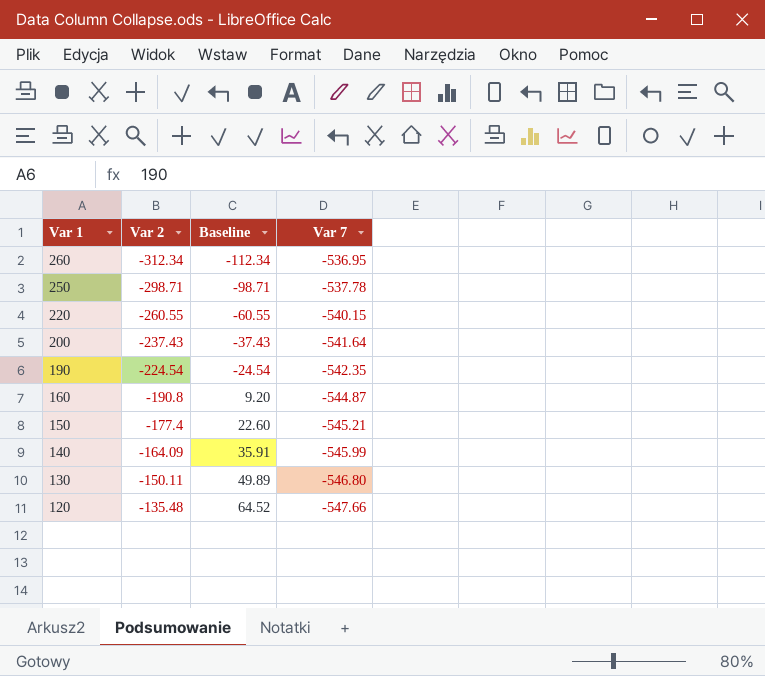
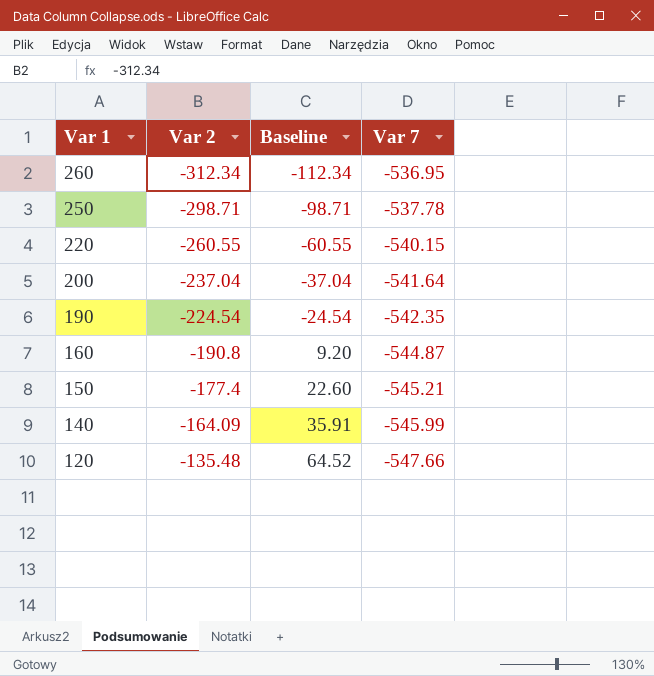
row 130: -150.11 | 49.89 | -546.80 -> none
200 | Var 2: -237.43 -> -237.04
200 | Baseline: -37.43 -> -37.04

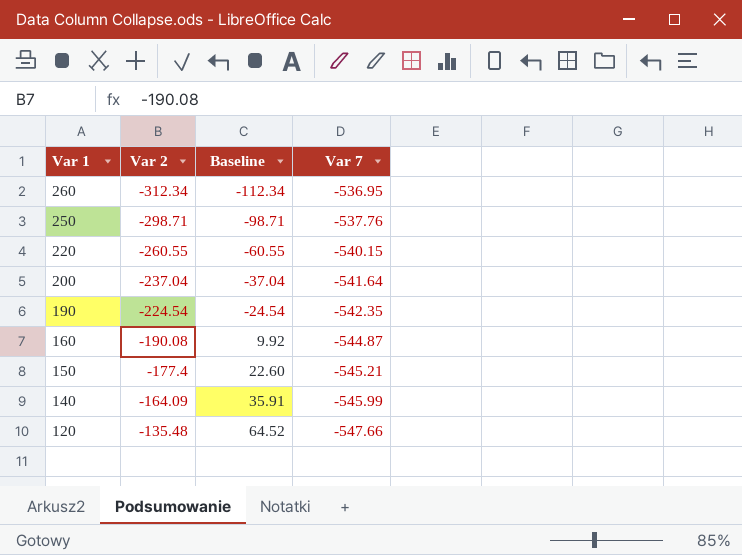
250 | Var 7: -537.78 -> -537.76
160 | Var 2: -190.8 -> -190.08
160 | Baseline: 9.20 -> 9.92

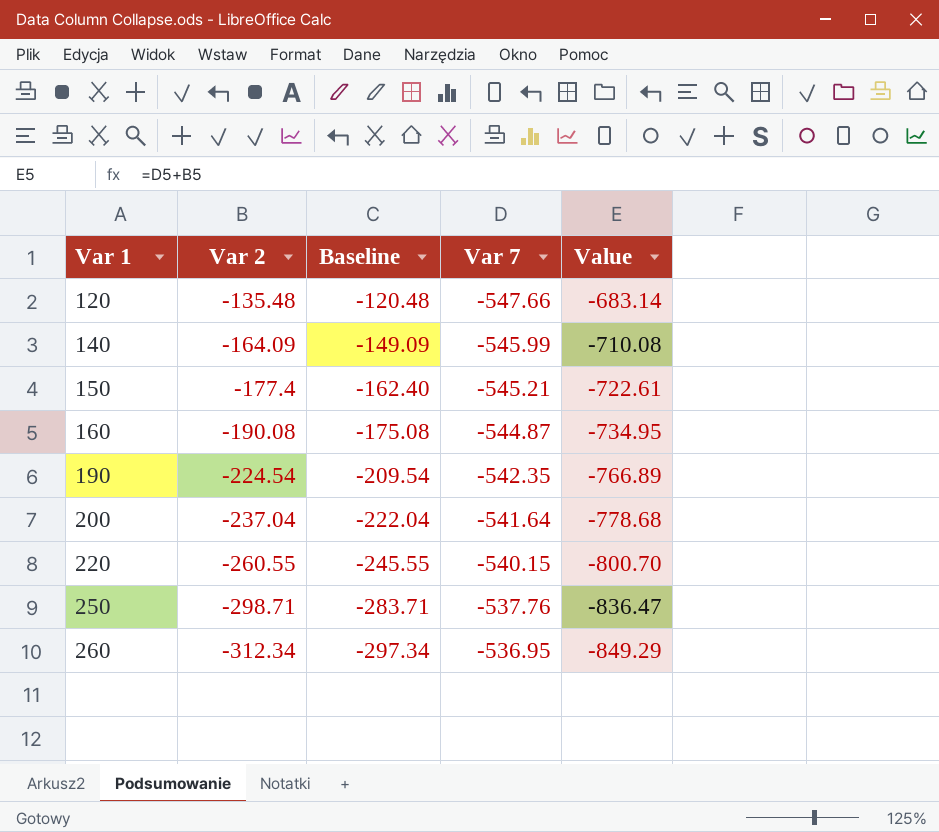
row order: Var 1 descending -> Var 1 ascending
column Baseline | formula: [Var 2] + 200 -> [Var 2] + 15
column Value | formula: none -> [Var 2] + [Var 7]

